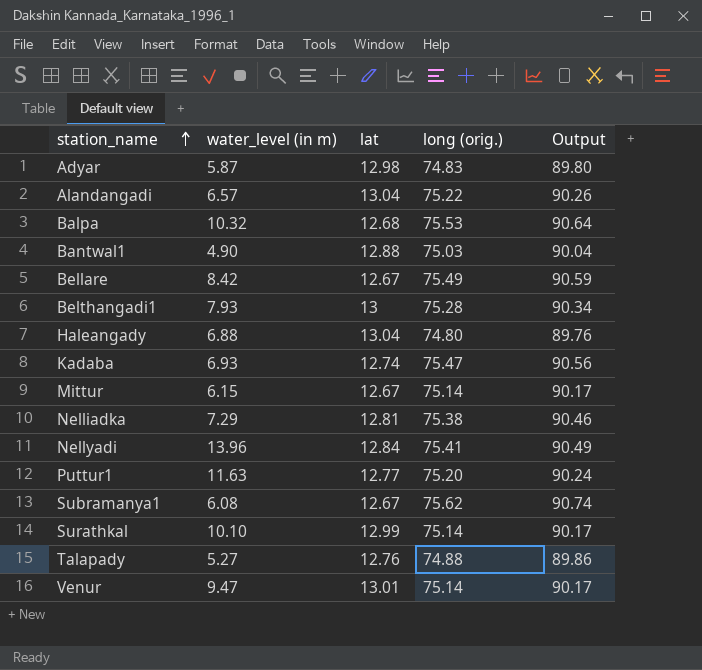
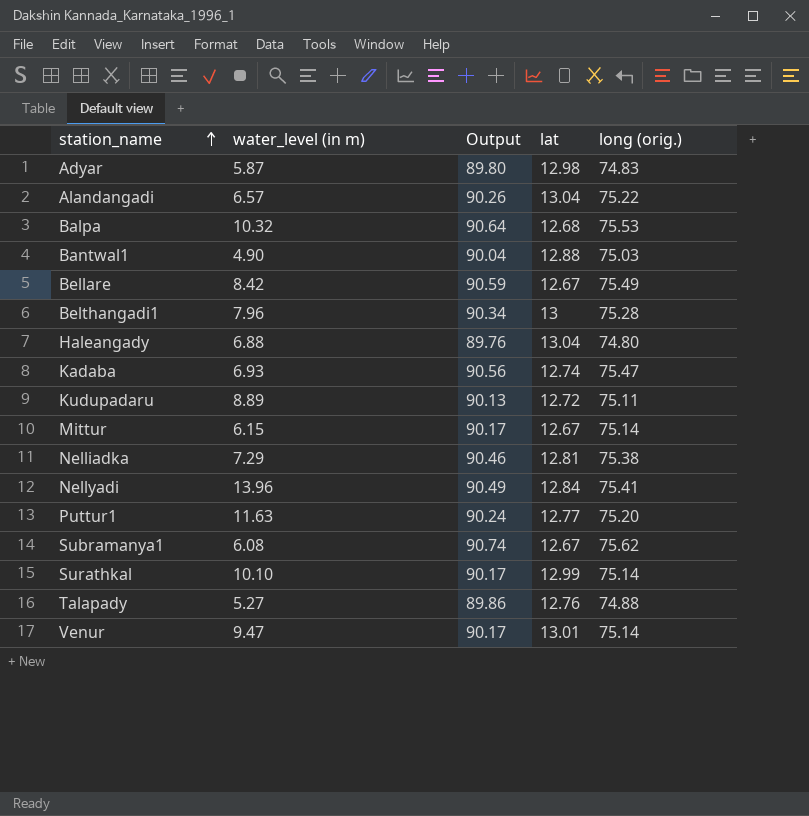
column Output | position: 5 -> 3
Belthangadi1 | water_level (in m): 7.93 -> 7.96
row Kudupadaru: none -> 8.89 | 90.13 | 12.72 | 75.11

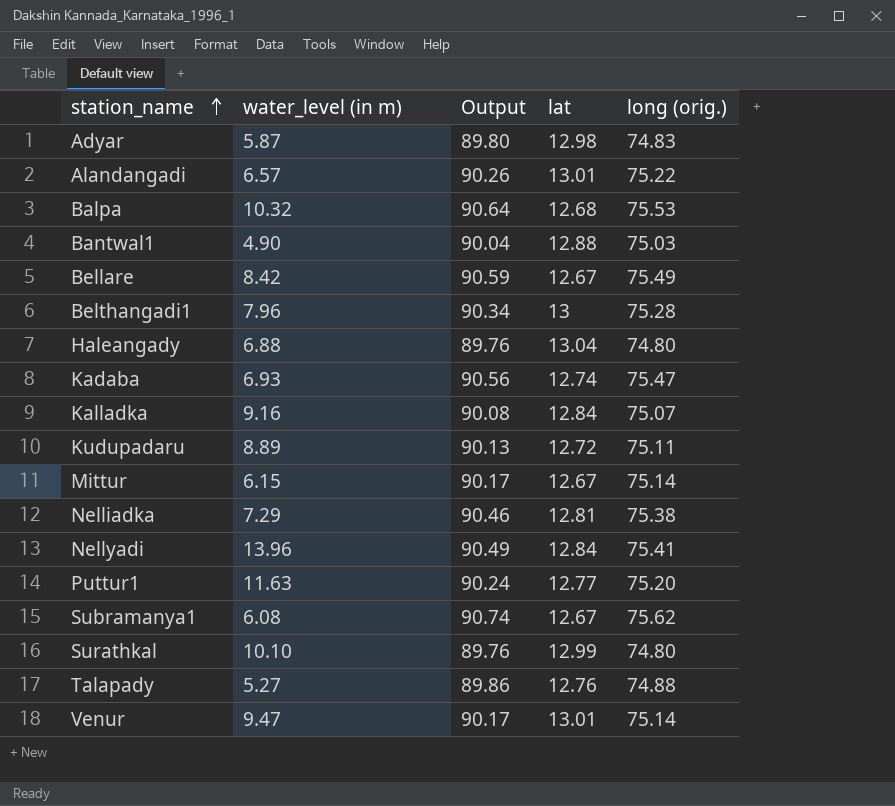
Alandangadi | lat: 13.04 -> 13.01
row Kalladka: none -> 9.16 | 90.08 | 12.84 | 75.07
Surathkal | Output: 90.17 -> 89.76
Surathkal | long (orig.): 75.14 -> 74.80

